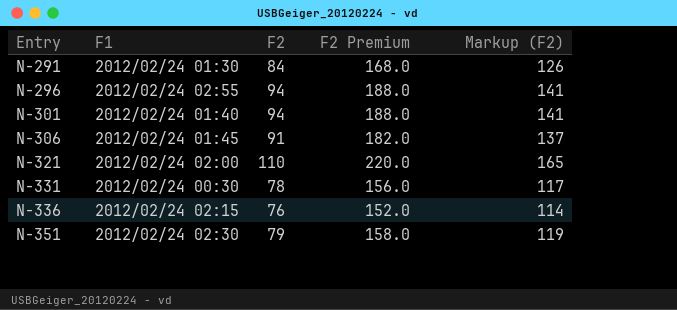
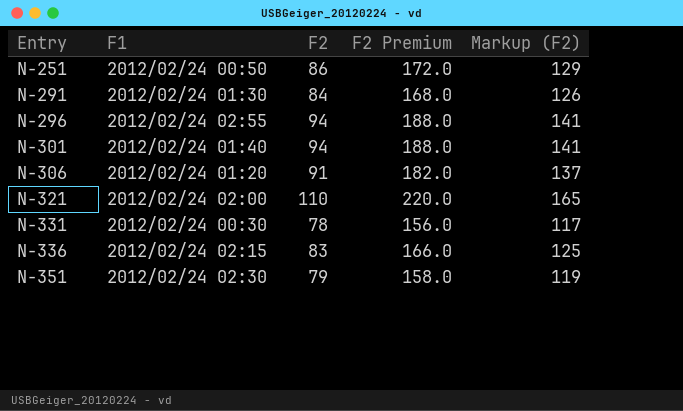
row N-251: none -> 2012/02/24 00:50 | 86 | 172.0 | 129
N-306 | F1: 2012/02/24 01:45 -> 2012/02/24 01:20
N-336 | F2: 76 -> 83
N-336 | F2 Premium: 152.0 -> 166.0
N-336 | Markup (F2): 114 -> 125

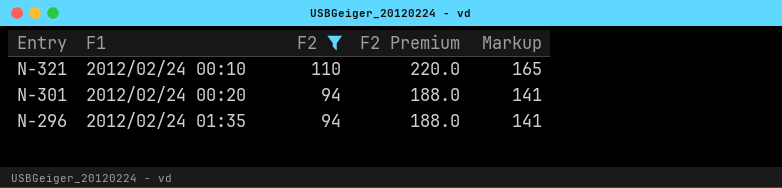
filter: none -> F2 >= 94
row order: Entry ascending -> Entry descending
column name: Markup (F2) -> Markup
N-321 | F1: 2012/02/24 02:00 -> 2012/02/24 00:10
N-301 | F1: 2012/02/24 01:40 -> 2012/02/24 00:20
N-296 | F1: 2012/02/24 02:55 -> 2012/02/24 01:35

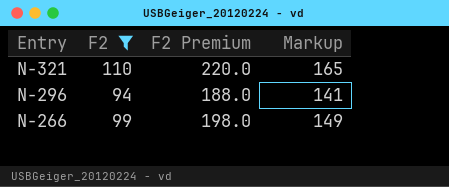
column F1 | position: 2 -> none
row N-301: 2012/02/24 00:20 | 94 | 188.0 | 141 -> none
row N-266: none -> 99 | 198.0 | 149

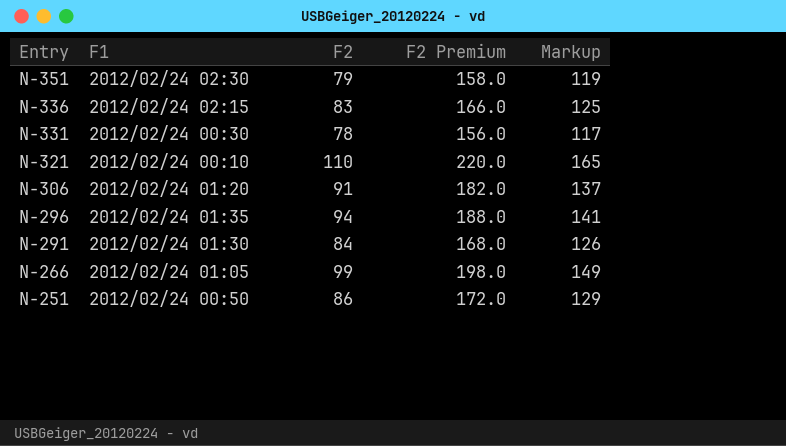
filter: F2 >= 94 -> none
column F1 | position: none -> 2

